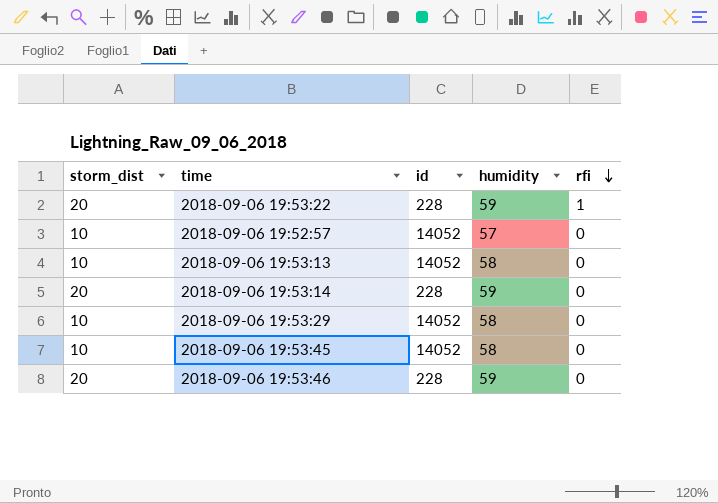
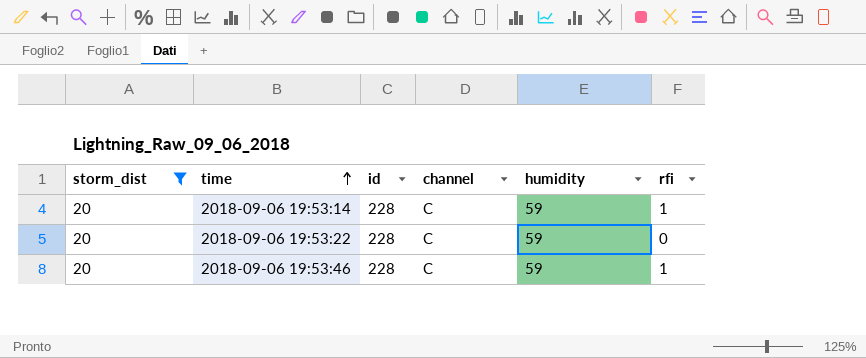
filter: none -> storm_dist = 20
row order: rfi descending -> time ascending
column channel | position: none -> 4
2018-09-06 19:53:14 | rfi: 0 -> 1
2018-09-06 19:53:22 | rfi: 1 -> 0
2018-09-06 19:53:46 | rfi: 0 -> 1

